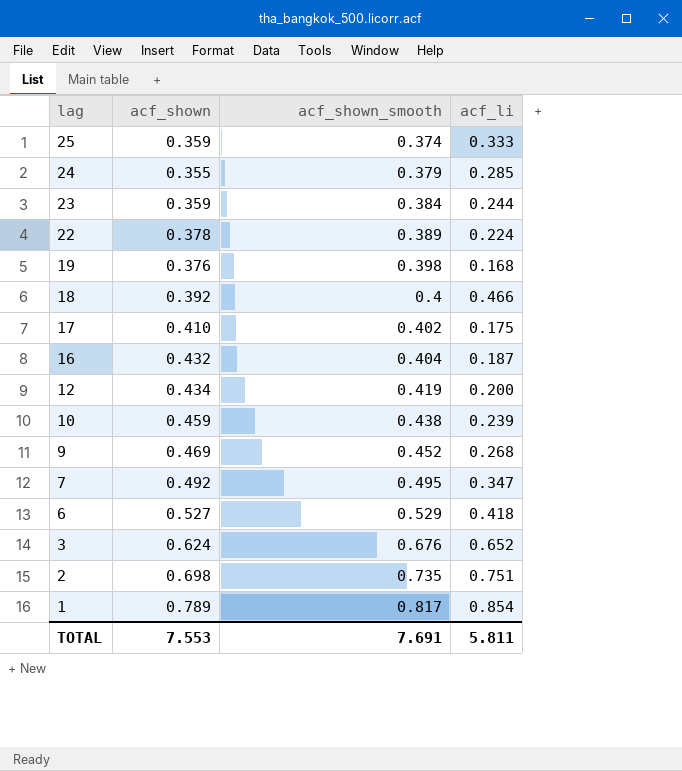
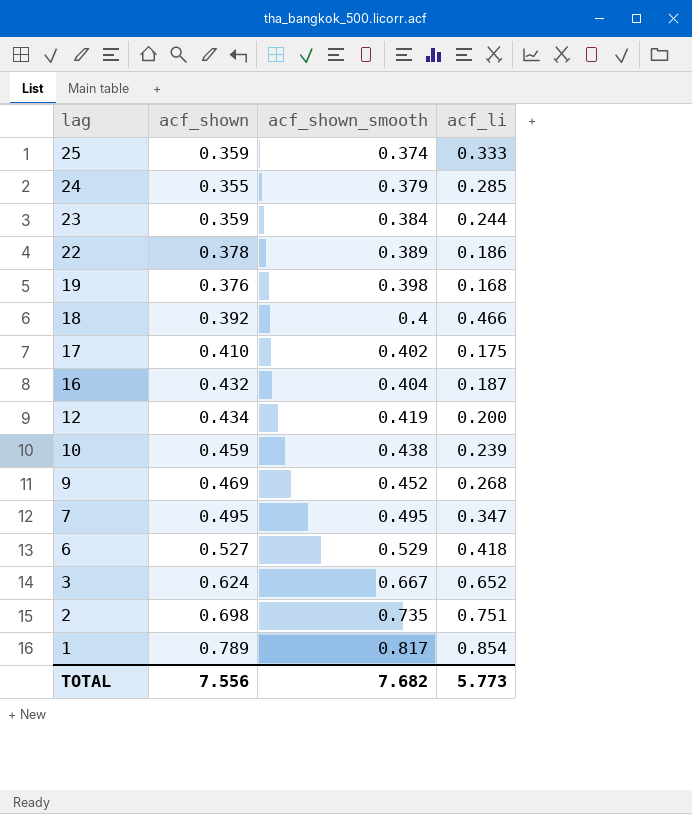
22 | acf_li: 0.224 -> 0.186
7 | acf_shown: 0.492 -> 0.495
3 | acf_shown_smooth: 0.676 -> 0.667
TOTAL | acf_shown: 7.553 -> 7.556
TOTAL | acf_shown_smooth: 7.691 -> 7.682
TOTAL | acf_li: 5.811 -> 5.773

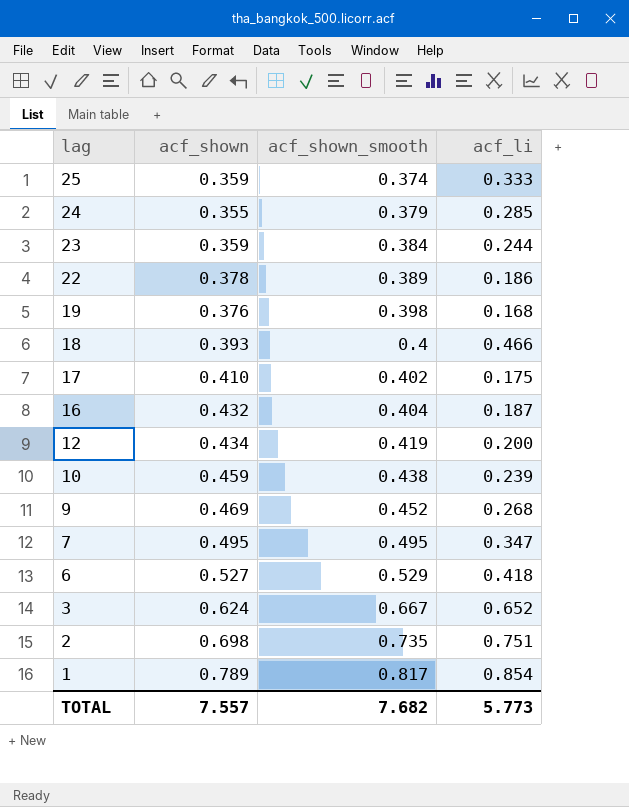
18 | acf_shown: 0.392 -> 0.393
TOTAL | acf_shown: 7.556 -> 7.557

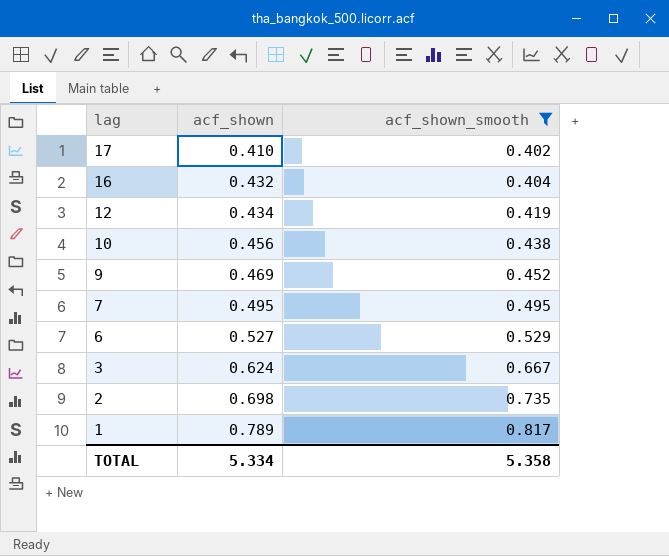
filter: none -> acf_shown_smooth >= 0.402
column acf_li | position: 4 -> none
10 | acf_shown: 0.459 -> 0.456
TOTAL | acf_shown: 7.557 -> 5.334
TOTAL | acf_shown_smooth: 7.682 -> 5.358

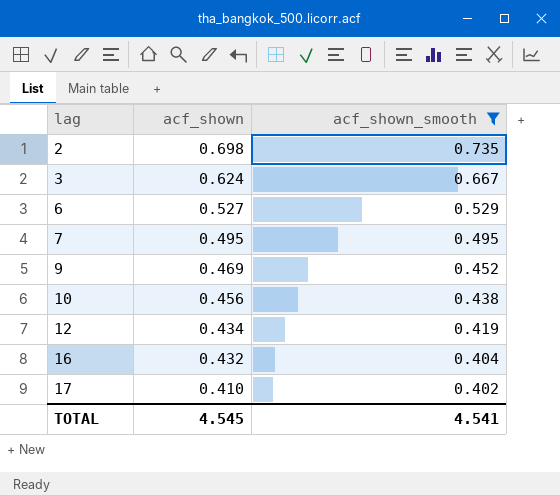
row order: lag descending -> lag ascending
row 1: 0.789 | 0.817 -> none
TOTAL | acf_shown: 5.334 -> 4.545
TOTAL | acf_shown_smooth: 5.358 -> 4.541

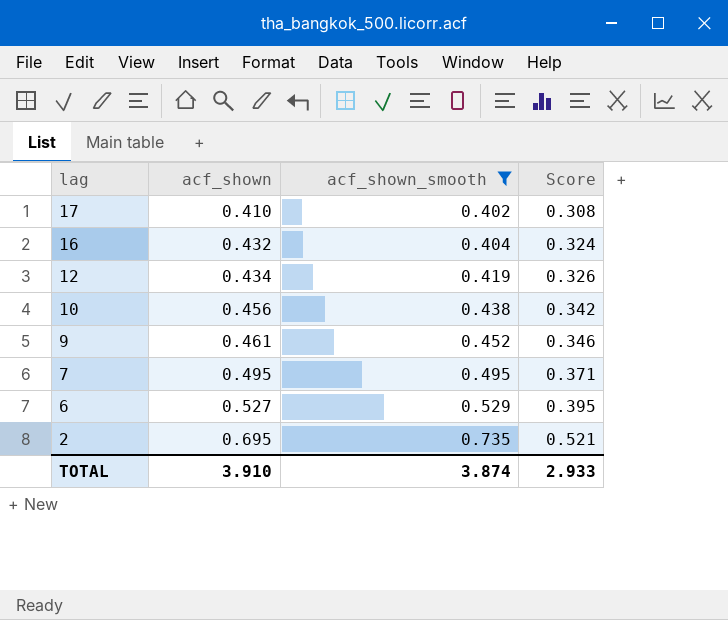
row order: lag ascending -> lag descending
column Score | formula: none -> [acf_shown] * 0.75
row 3: 0.624 | 0.667 -> none
9 | acf_shown: 0.469 -> 0.461
2 | acf_shown: 0.698 -> 0.695
TOTAL | acf_shown: 4.545 -> 3.910
TOTAL | acf_shown_smooth: 4.541 -> 3.874

